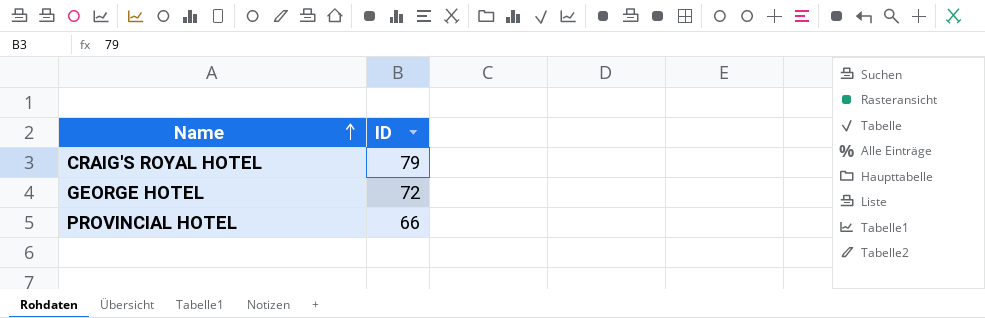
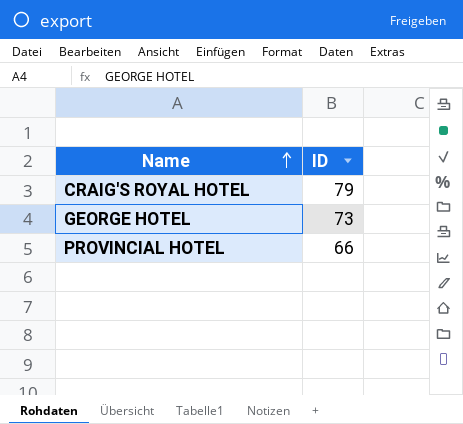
GEORGE HOTEL | ID: 72 -> 73

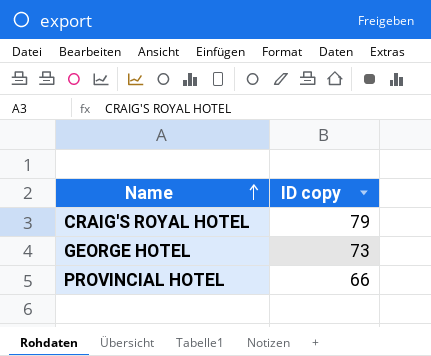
column name: ID -> ID copy

